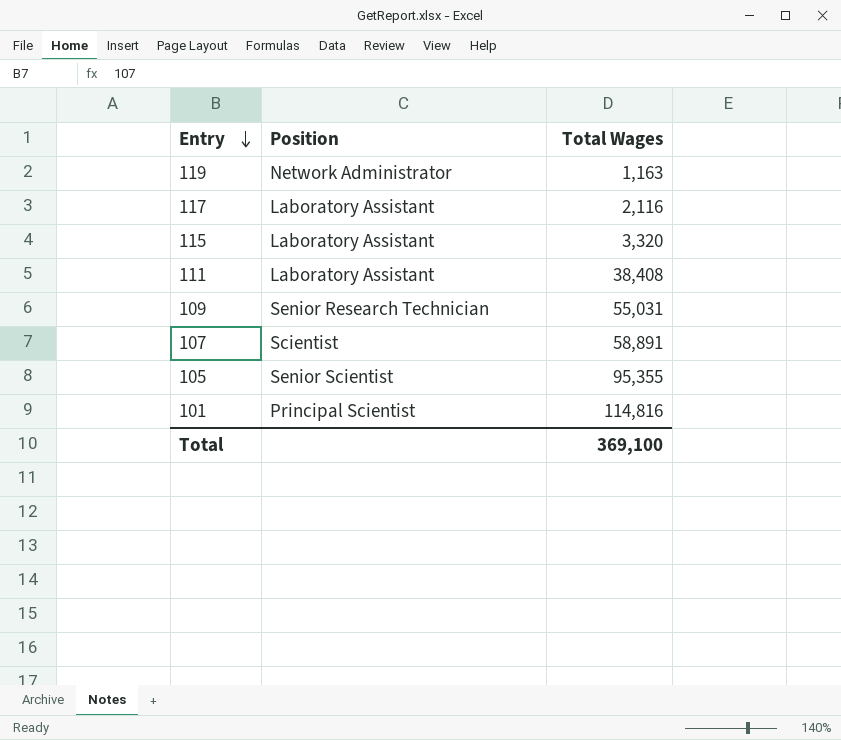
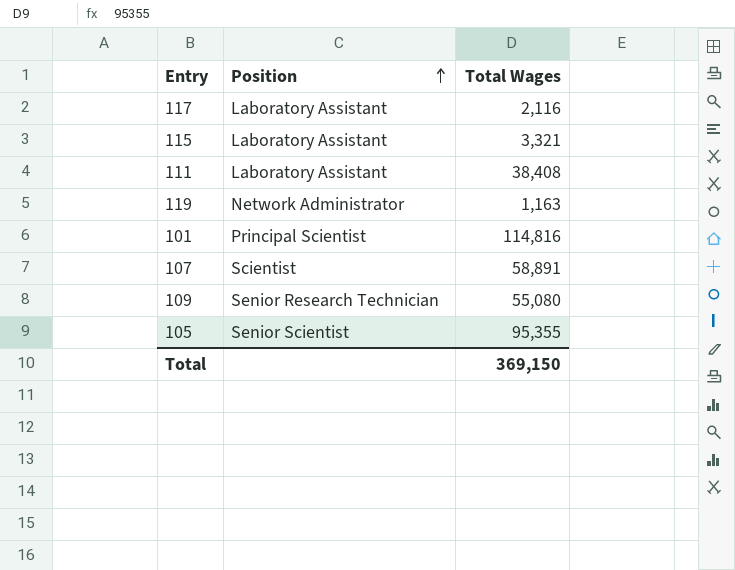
row order: Entry descending -> Position ascending
115 | Total Wages: 3,320 -> 3,321
109 | Total Wages: 55,031 -> 55,080
Total | Total Wages: 369,100 -> 369,150

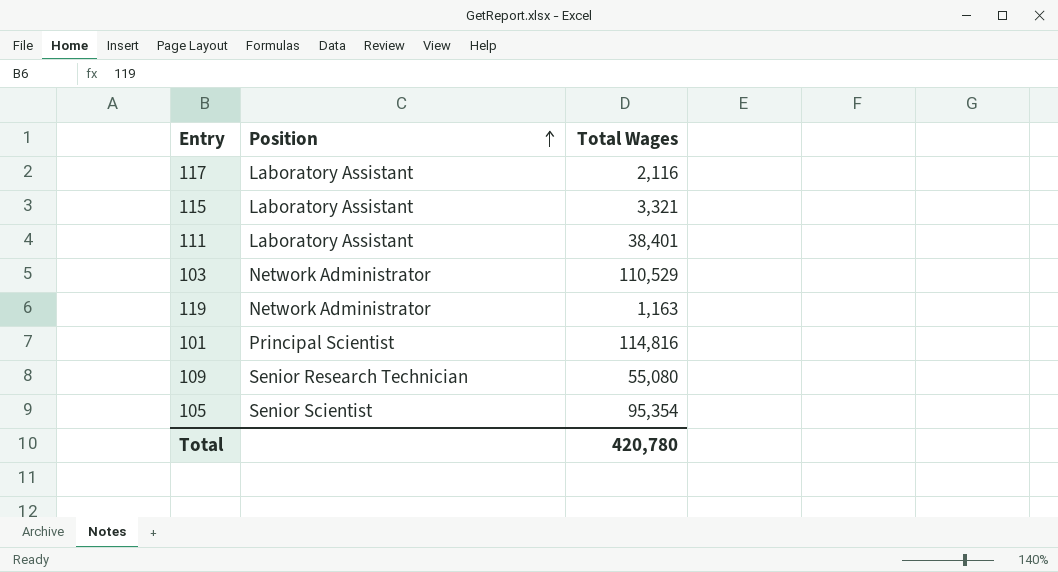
row 107: Scientist | 58,891 -> none
111 | Total Wages: 38,408 -> 38,401
row 103: none -> Network Administrator | 110,529
105 | Total Wages: 95,355 -> 95,354
Total | Total Wages: 369,150 -> 420,780

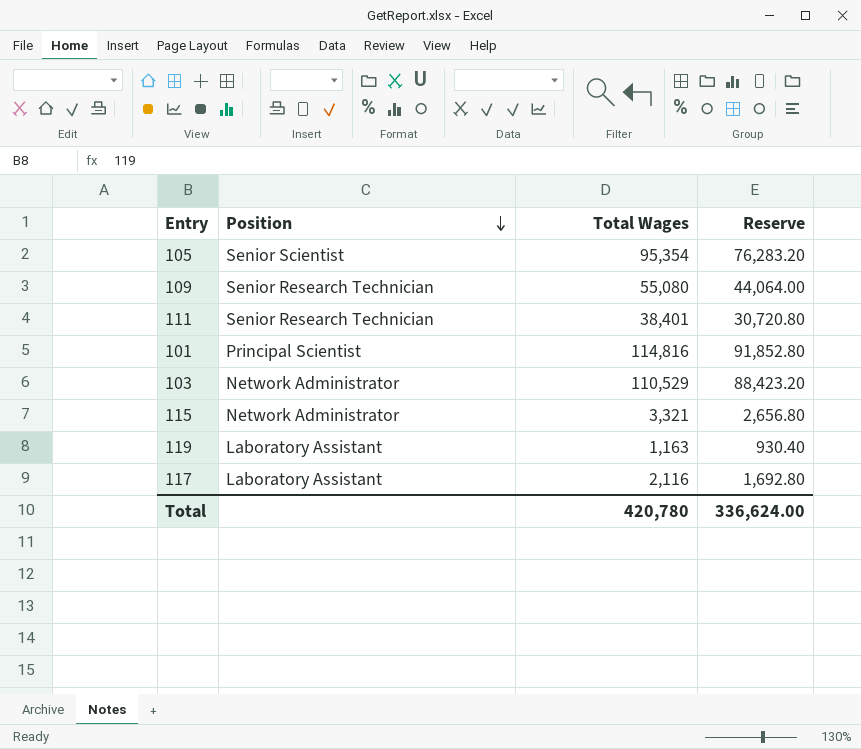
row order: Position ascending -> Position descending
column Reserve | formula: none -> [Total Wages] * 0.8
111 | Position: Laboratory Assistant -> Senior Research Technician
115 | Position: Laboratory Assistant -> Network Administrator
119 | Position: Network Administrator -> Laboratory Assistant

